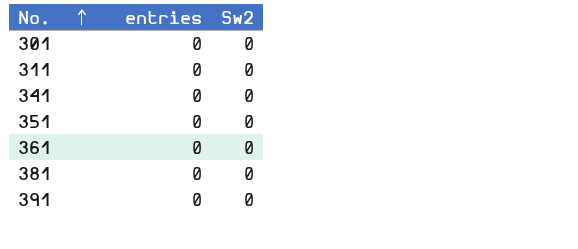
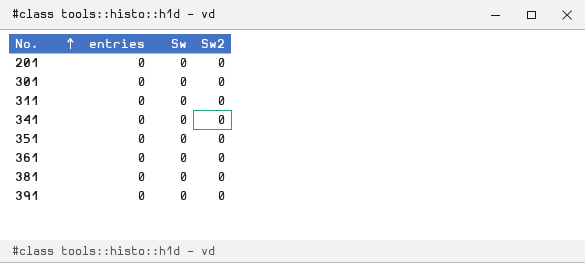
column Sw | position: none -> 3
row 201: none -> 0 | 0 | 0

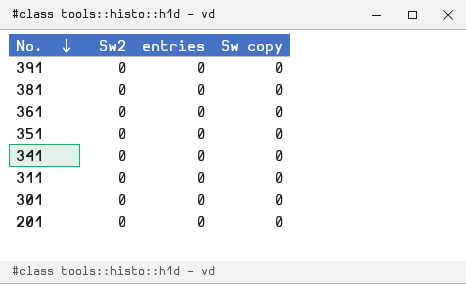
row order: No. ascending -> No. descending
column Sw2 | position: 4 -> 2
column name: Sw -> Sw copy

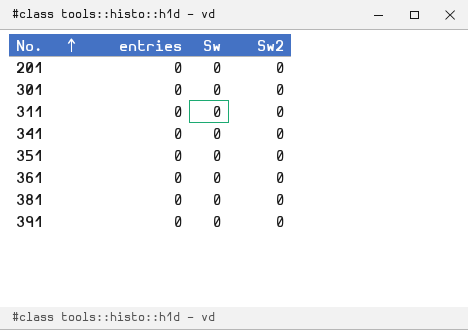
row order: No. descending -> No. ascending
column name: Sw copy -> Sw
column Sw2 | position: 2 -> 4

